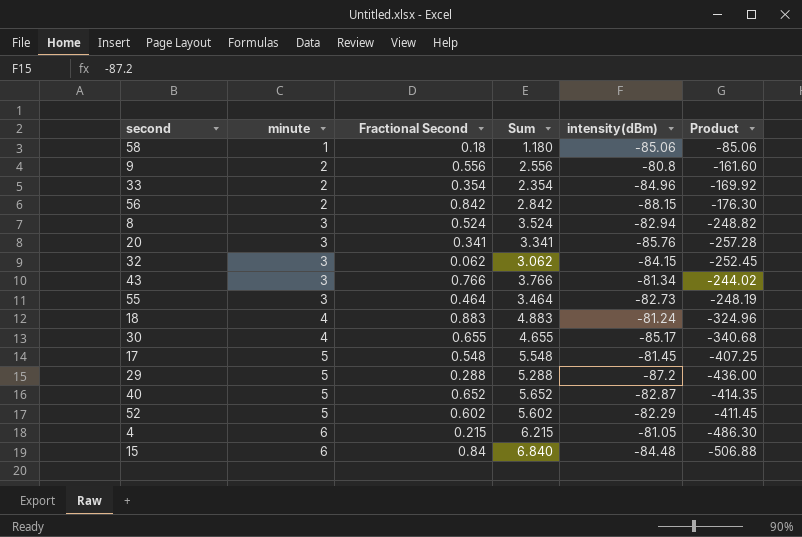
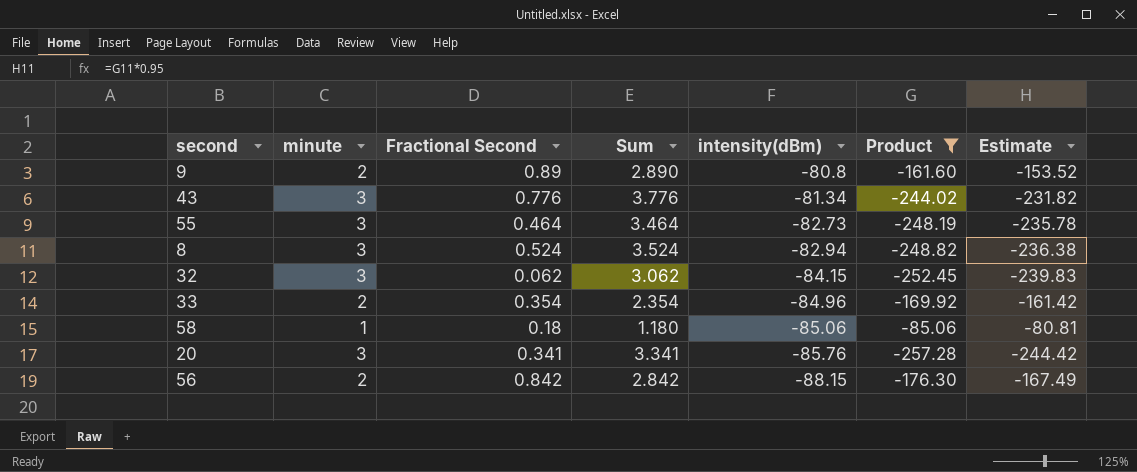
filter: none -> Product >= -257.28
row order: minute ascending -> intensity(dBm) descending
column Estimate | formula: none -> [Product] * 0.95
9 | Fractional Second: 0.556 -> 0.89
9 | Sum: 2.556 -> 2.890
43 | Fractional Second: 0.766 -> 0.776
43 | Sum: 3.766 -> 3.776

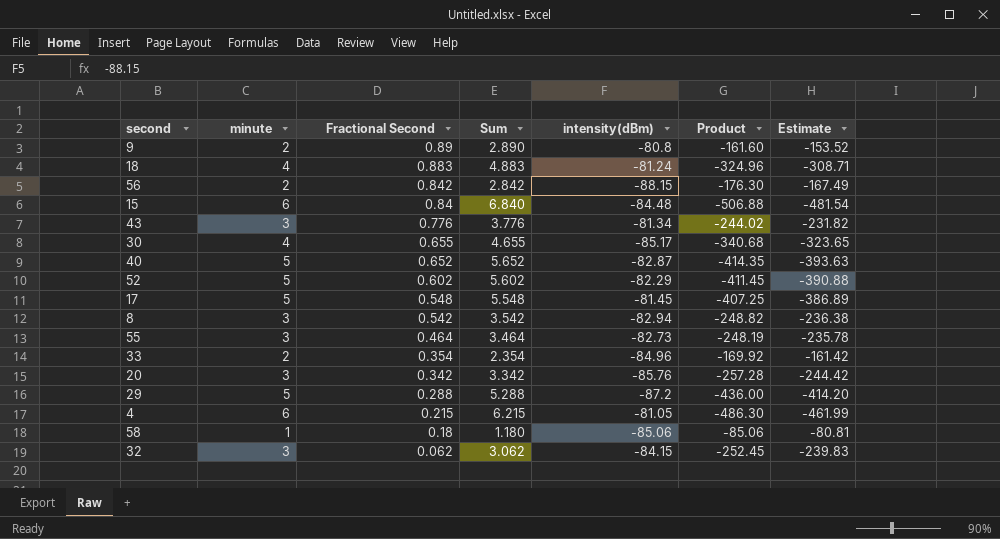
filter: Product >= -257.28 -> none
row order: intensity(dBm) descending -> Fractional Second descending
8 | Fractional Second: 0.524 -> 0.542
8 | Sum: 3.524 -> 3.542
20 | Fractional Second: 0.341 -> 0.342
20 | Sum: 3.341 -> 3.342

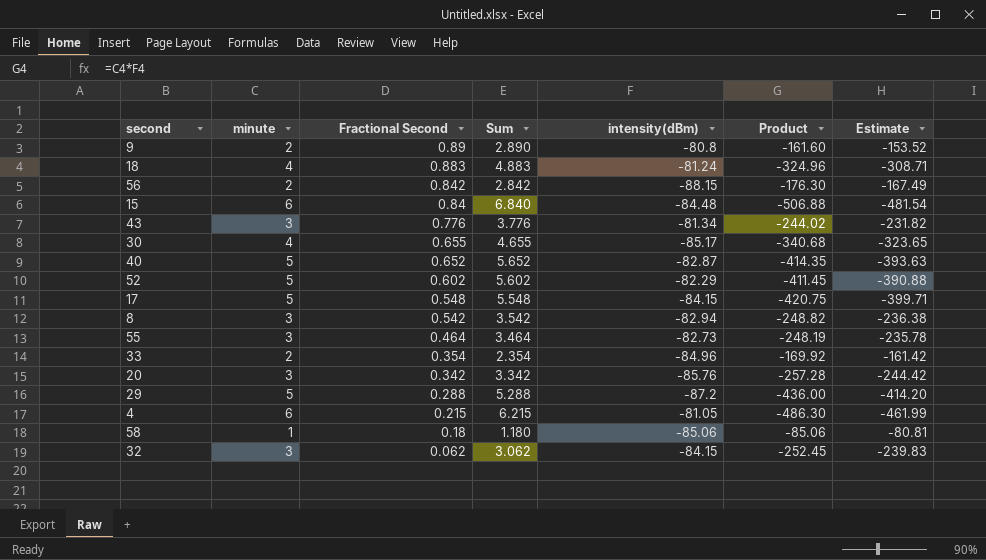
17 | intensity(dBm): -81.45 -> -84.15
17 | Product: -407.25 -> -420.75
17 | Estimate: -386.89 -> -399.71

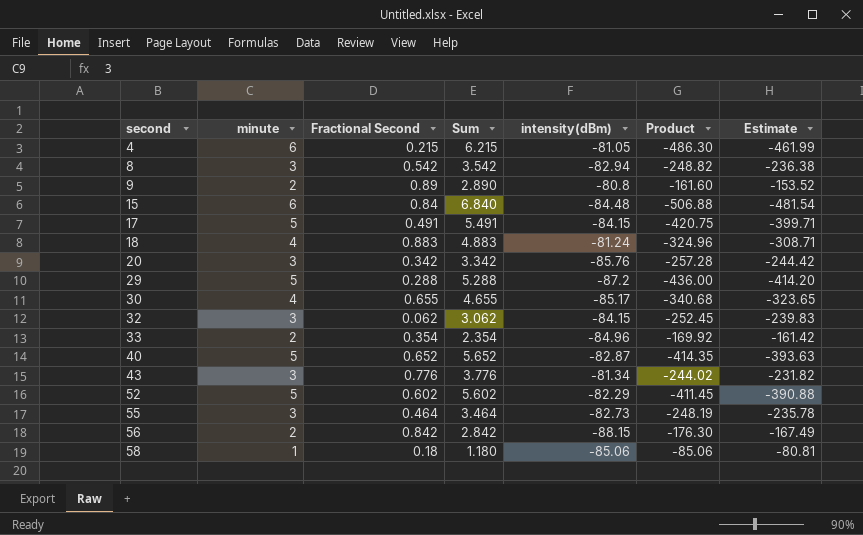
row order: Fractional Second descending -> second ascending
17 | Fractional Second: 0.548 -> 0.491
17 | Sum: 5.548 -> 5.491

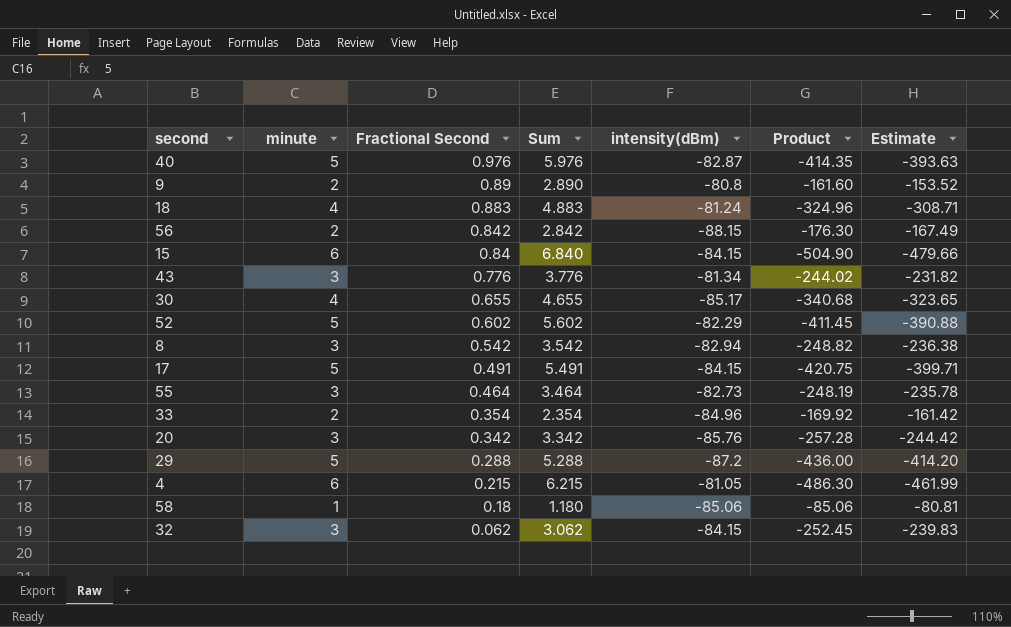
row order: second ascending -> Fractional Second descending
40 | Fractional Second: 0.652 -> 0.976
40 | Sum: 5.652 -> 5.976
15 | intensity(dBm): -84.48 -> -84.15
15 | Product: -506.88 -> -504.90
15 | Estimate: -481.54 -> -479.66

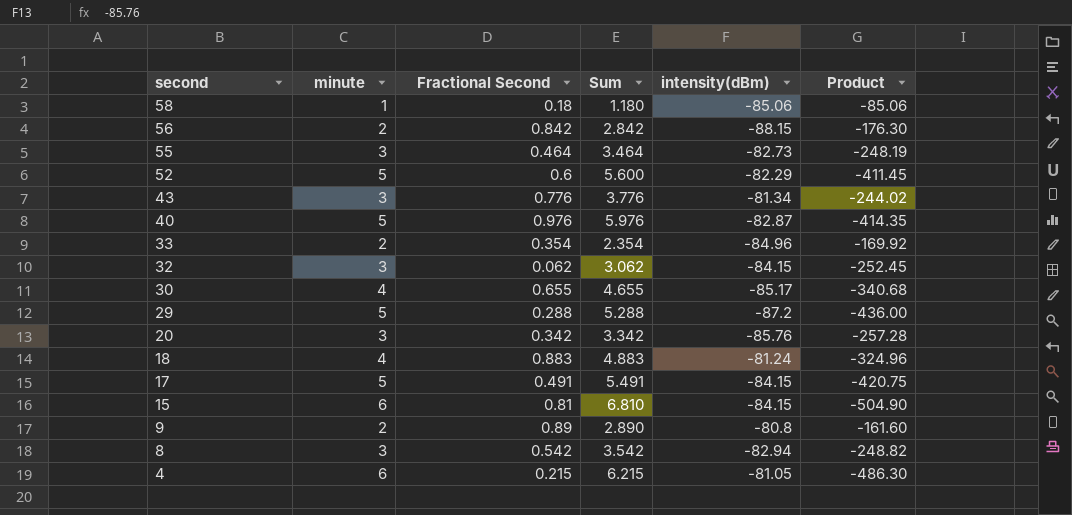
row order: Fractional Second descending -> second descending
column Estimate | formula: [Product] * 0.95 -> none
52 | Fractional Second: 0.602 -> 0.6
52 | Sum: 5.602 -> 5.600
15 | Fractional Second: 0.84 -> 0.81
15 | Sum: 6.840 -> 6.810

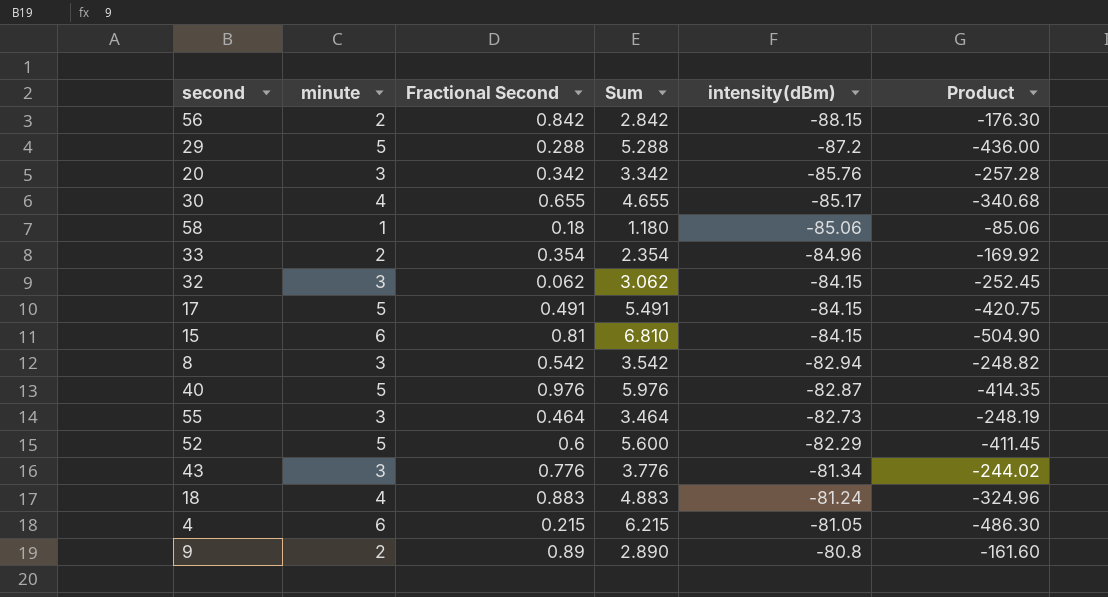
row order: second descending -> intensity(dBm) ascending

